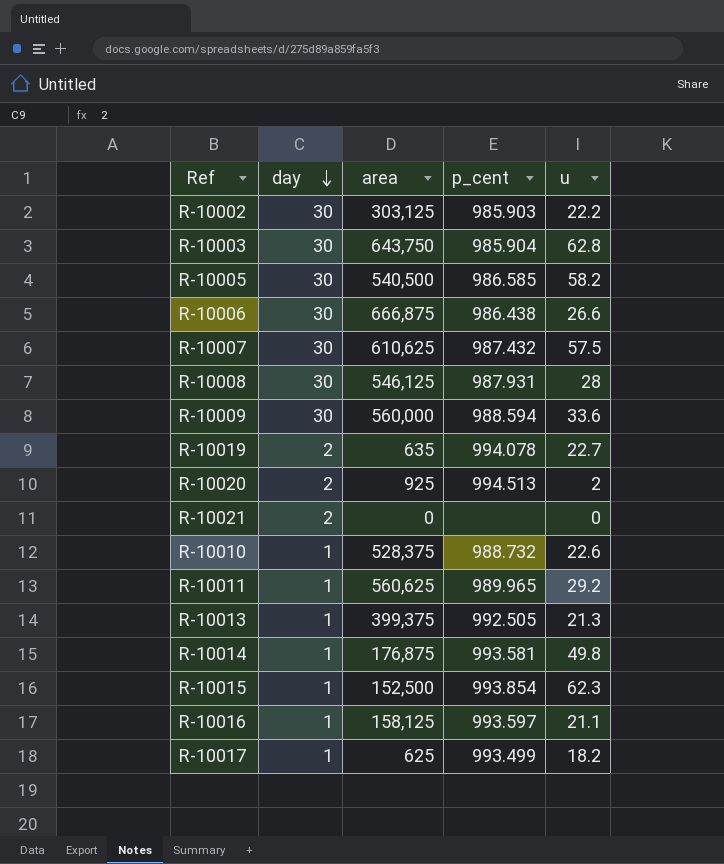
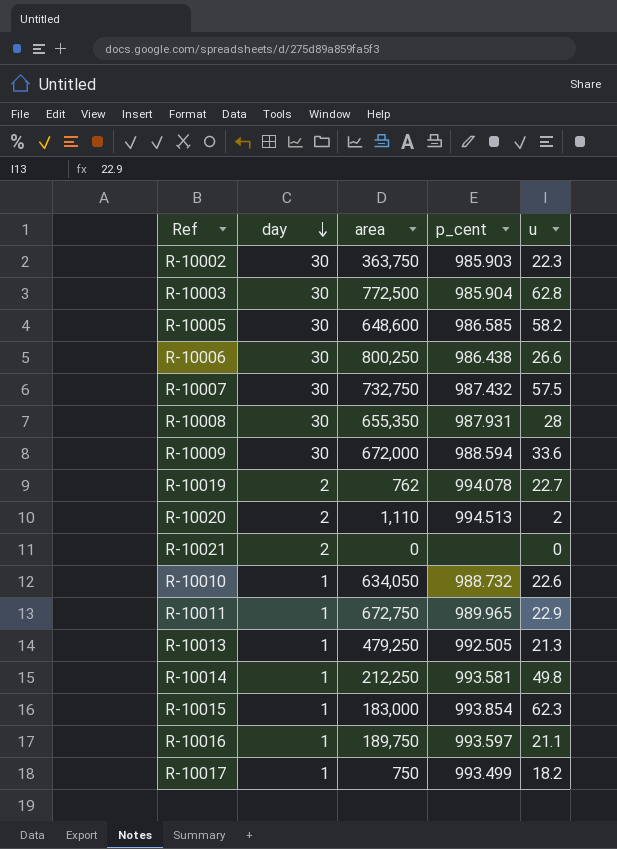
R-10002 | area: 303,125 -> 363,750
R-10002 | u: 22.2 -> 22.3
R-10003 | area: 643,750 -> 772,500
R-10005 | area: 540,500 -> 648,600
R-10006 | area: 666,875 -> 800,250
R-10007 | area: 610,625 -> 732,750
R-10008 | area: 546,125 -> 655,350
R-10009 | area: 560,000 -> 672,000
R-10019 | area: 635 -> 762
R-10020 | area: 925 -> 1,110
R-10010 | area: 528,375 -> 634,050
R-10011 | area: 560,625 -> 672,750
R-10011 | u: 29.2 -> 22.9
R-10013 | area: 399,375 -> 479,250
R-10014 | area: 176,875 -> 212,250
R-10015 | area: 152,500 -> 183,000
R-10016 | area: 158,125 -> 189,750
R-10017 | area: 625 -> 750

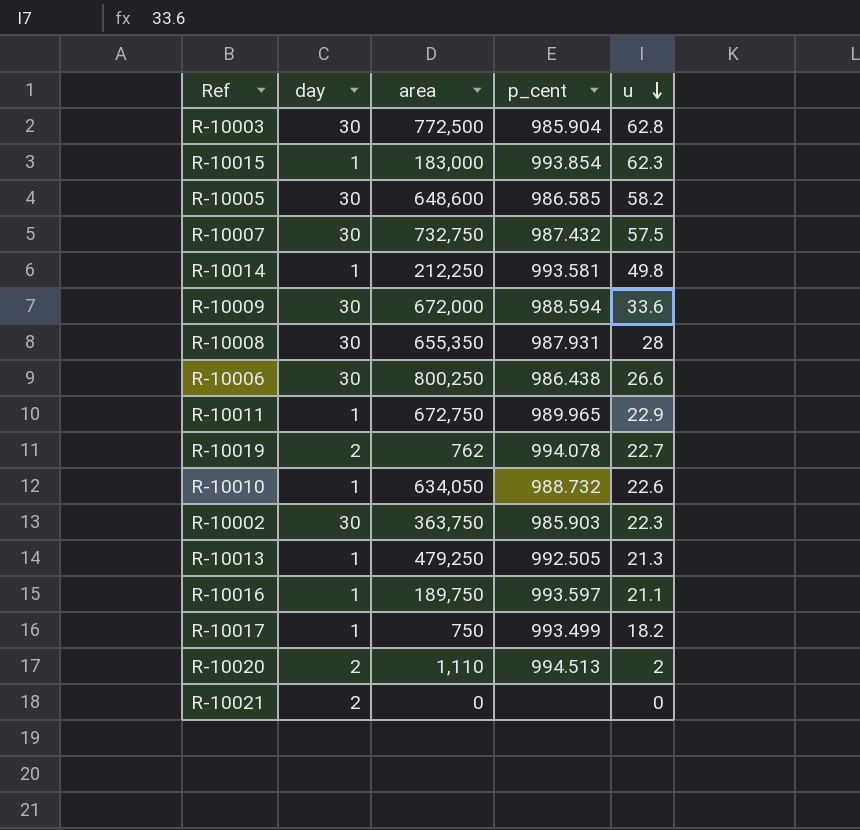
row order: day descending -> u descending

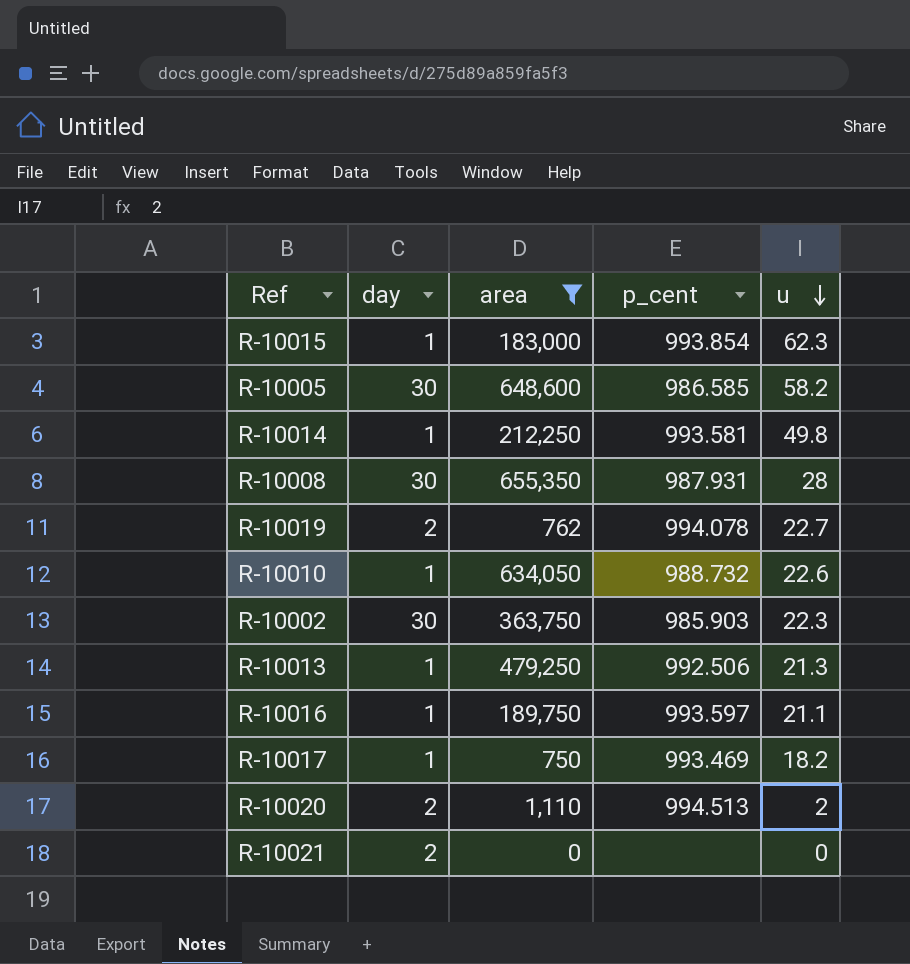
filter: none -> area <= 655,350
R-10013 | p_cent: 992.505 -> 992.506
R-10017 | p_cent: 993.499 -> 993.469

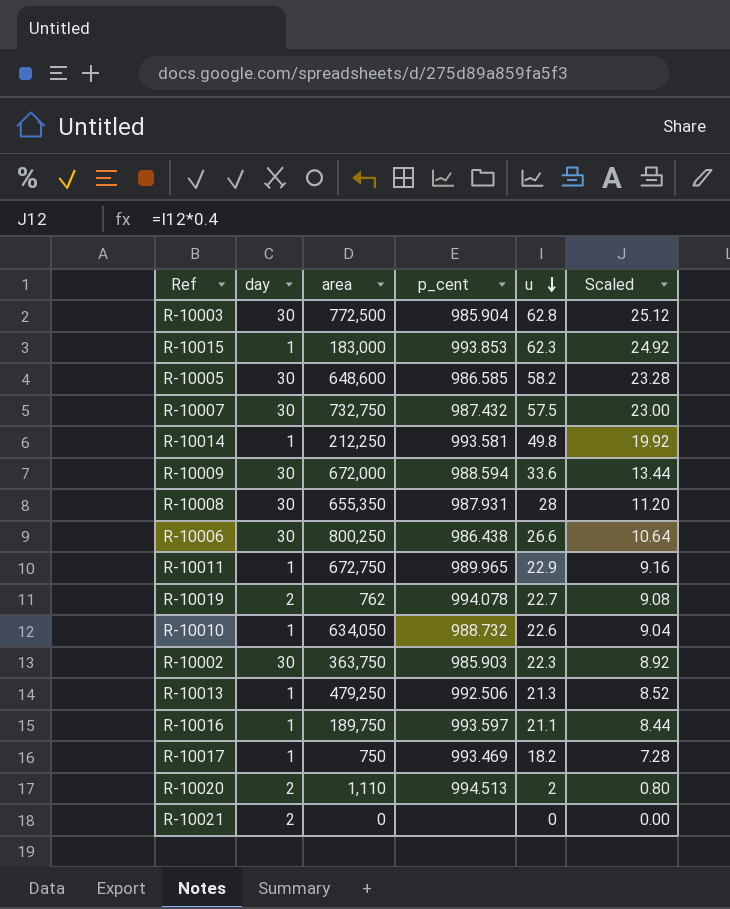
filter: area <= 655,350 -> none
column Scaled | formula: none -> [u] * 0.4
R-10015 | p_cent: 993.854 -> 993.853

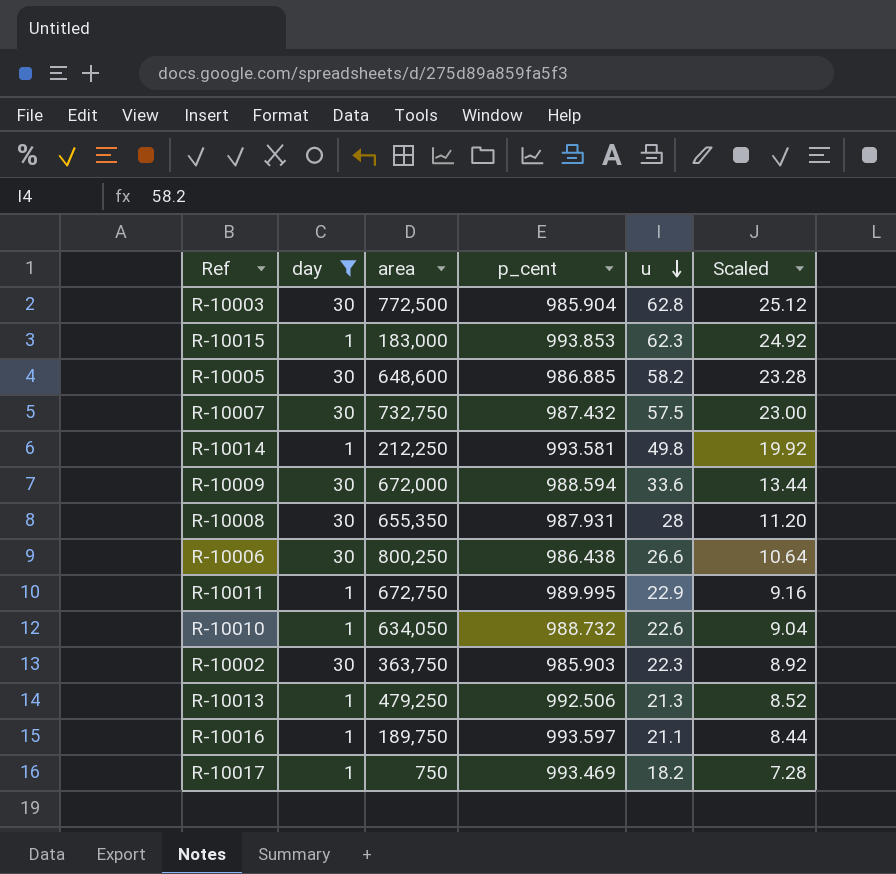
filter: none -> day != 2
R-10005 | p_cent: 986.585 -> 986.885
R-10011 | p_cent: 989.965 -> 989.995

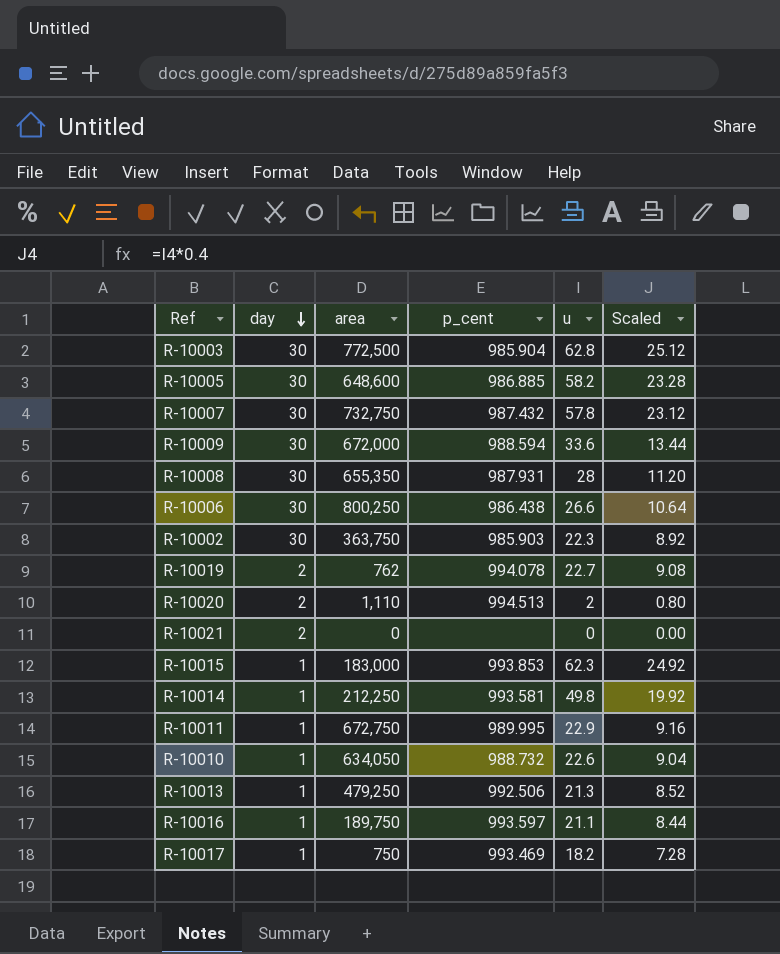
filter: day != 2 -> none
row order: u descending -> day descending
R-10007 | u: 57.5 -> 57.8
R-10007 | Scaled: 23.00 -> 23.12

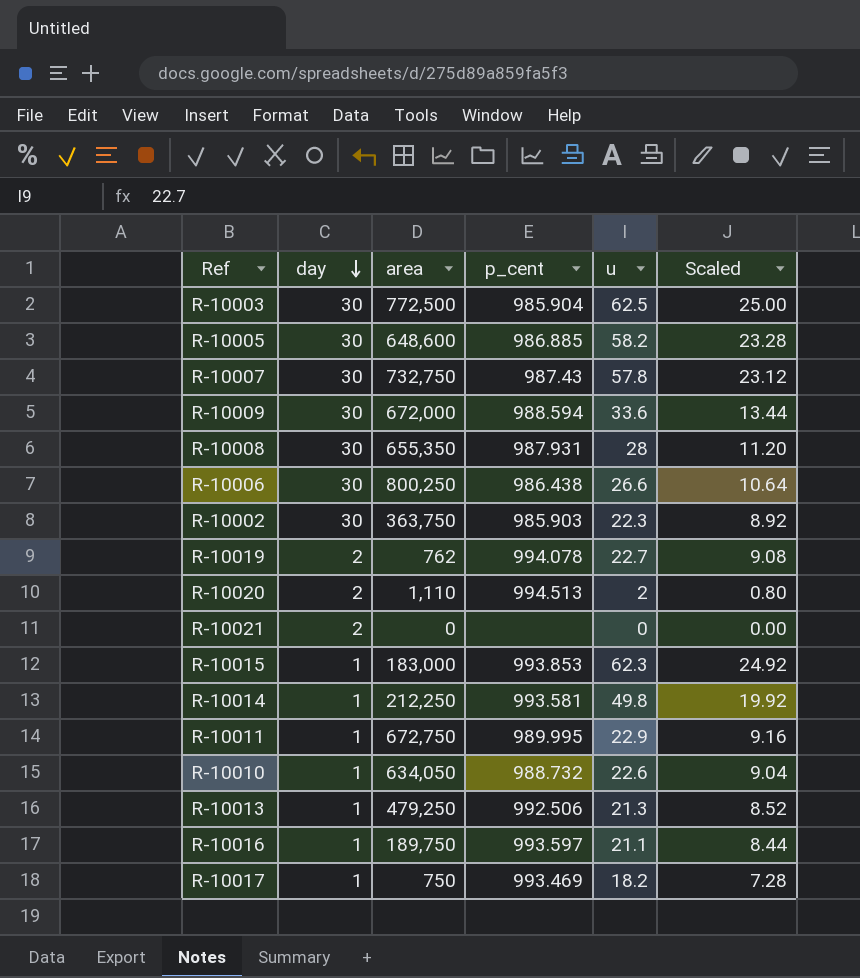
R-10003 | u: 62.8 -> 62.5
R-10003 | Scaled: 25.12 -> 25.00
R-10007 | p_cent: 987.432 -> 987.43

